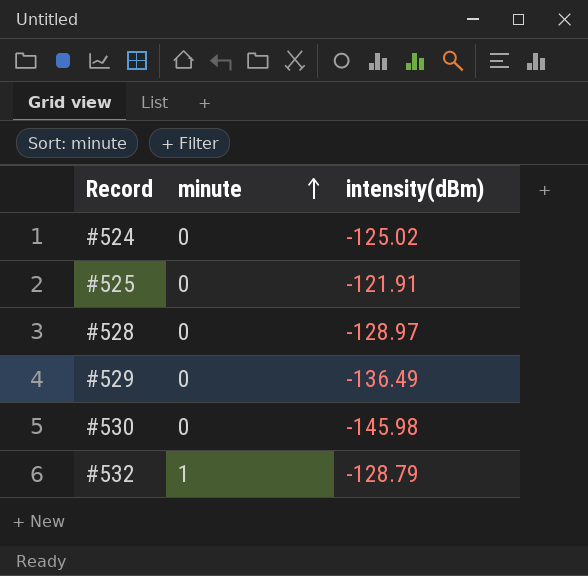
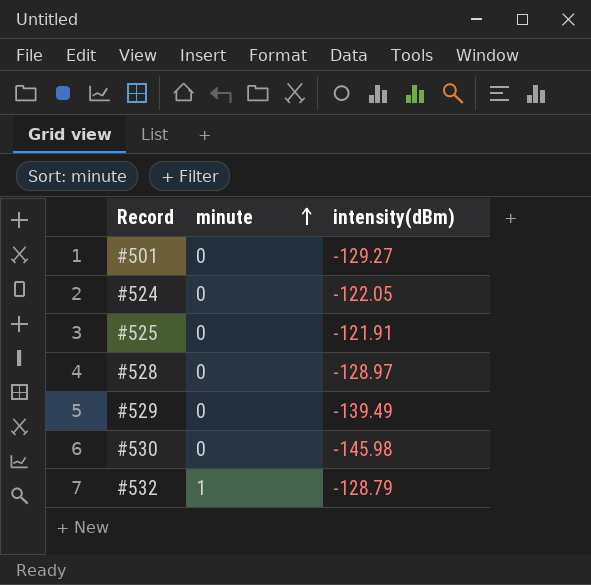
row #501: none -> 0 | -129.27
#524 | intensity(dBm): -125.02 -> -122.05
#529 | intensity(dBm): -136.49 -> -139.49

